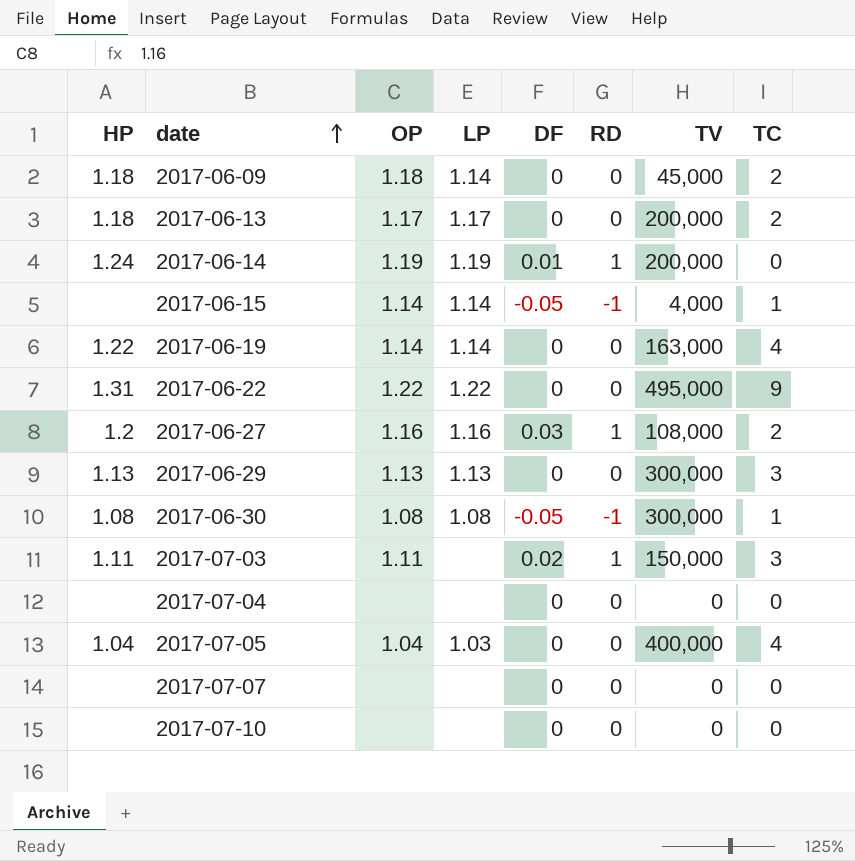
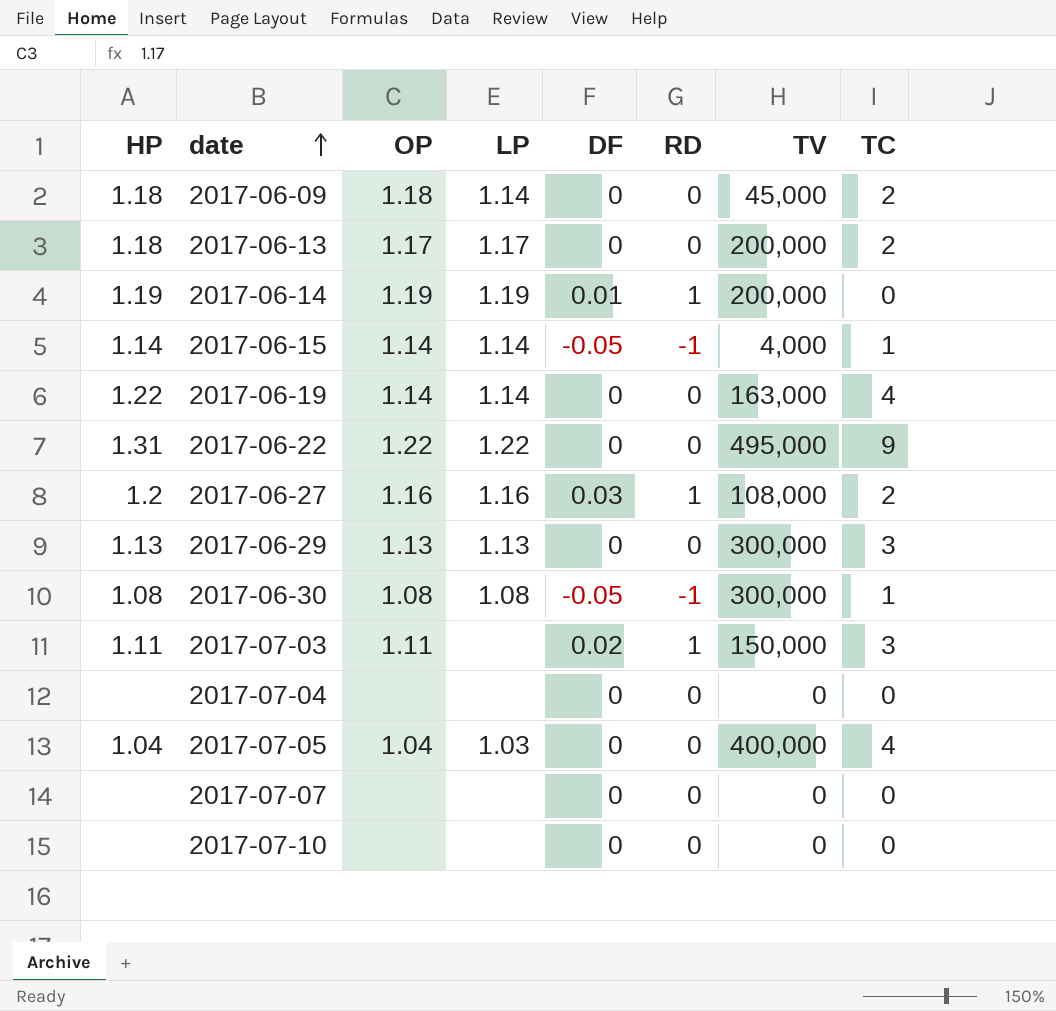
2017-06-14 | HP: 1.24 -> 1.19
2017-06-15 | HP: none -> 1.14

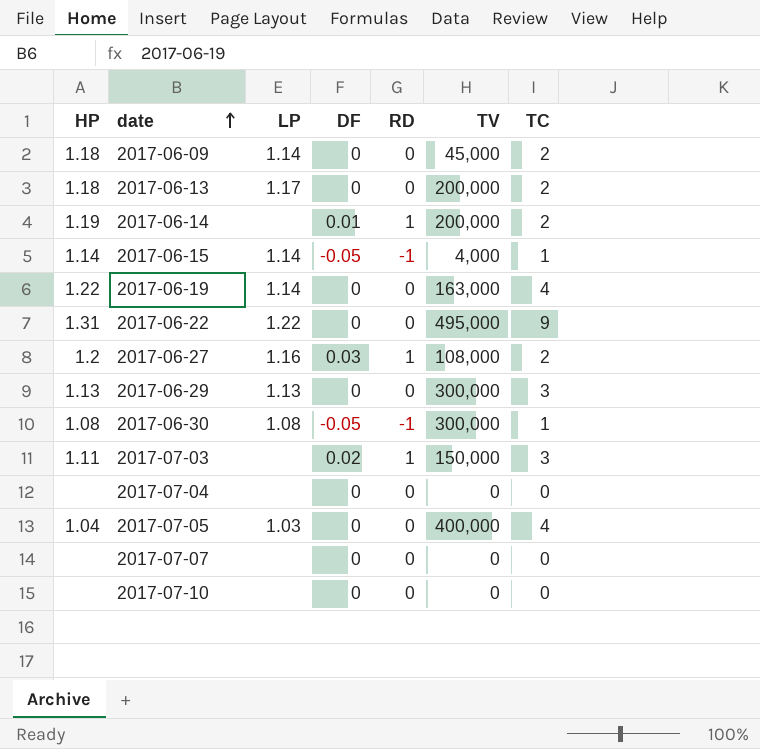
column OP | position: 3 -> none
2017-06-14 | LP: 1.19 -> none
2017-06-14 | TC: 0 -> 2

